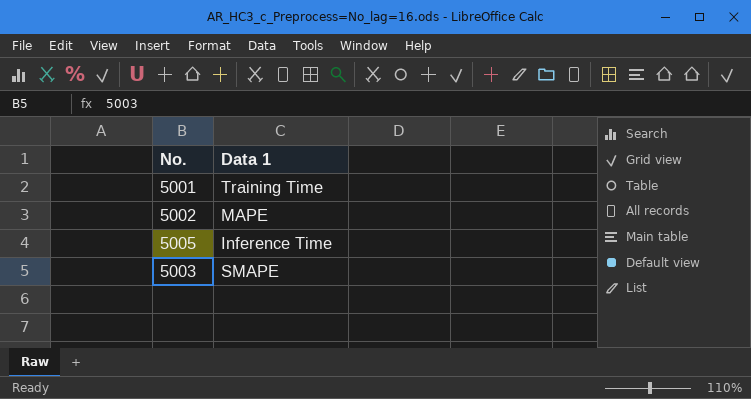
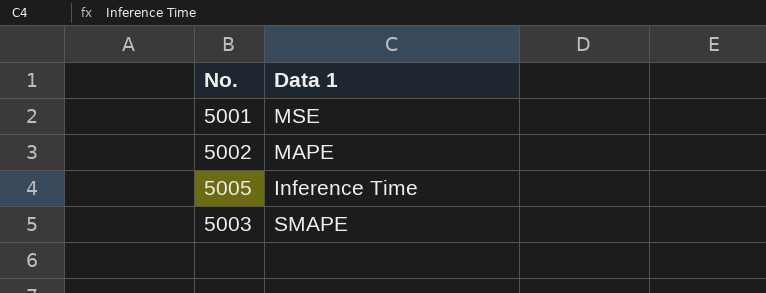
5001 | Data 1: Training Time -> MSE

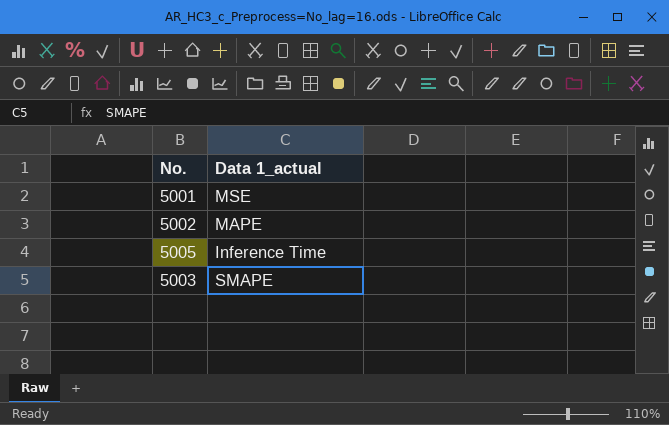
column name: Data 1 -> Data 1_actual

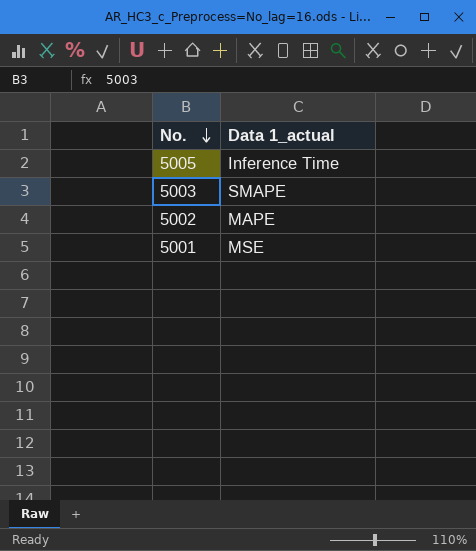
row order: none -> No. descending

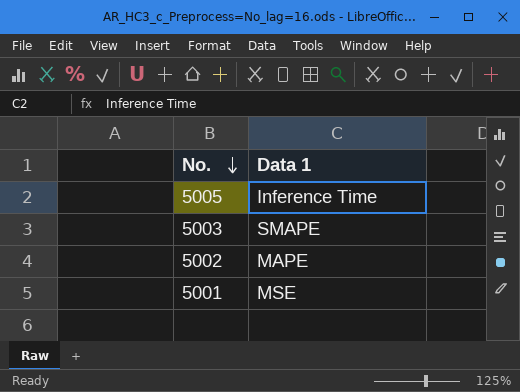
column name: Data 1_actual -> Data 1

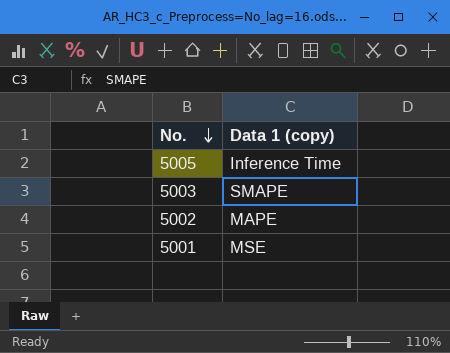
column name: Data 1 -> Data 1 (copy)

